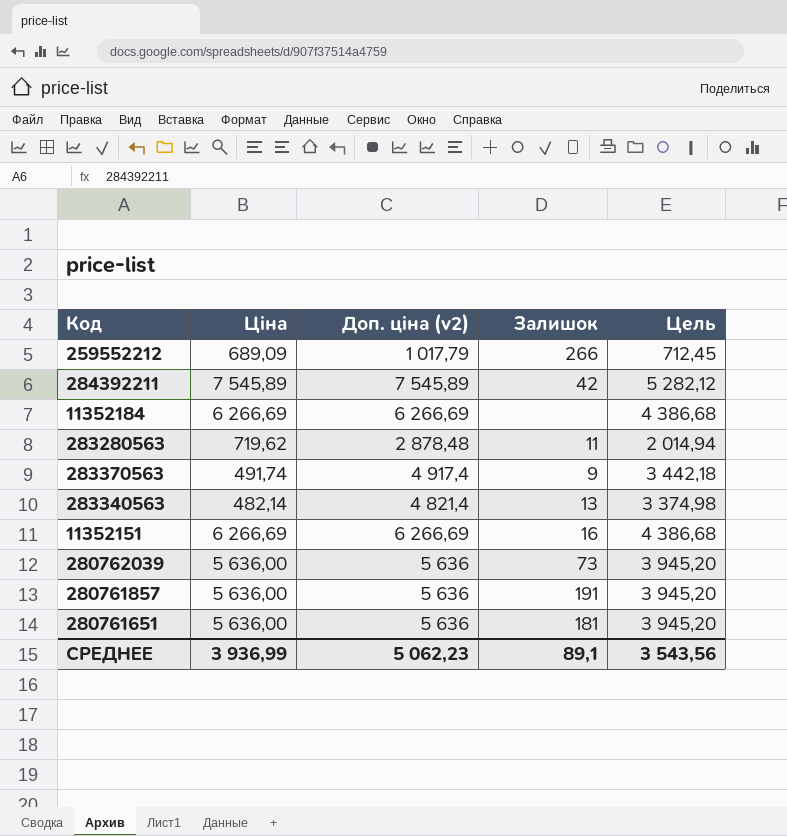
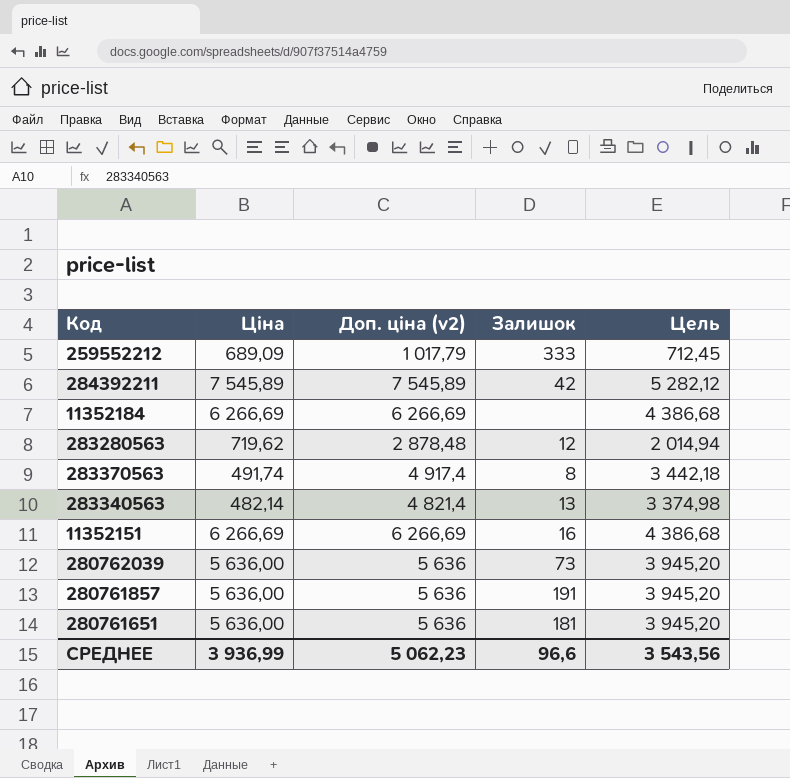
259552212 | Залишок: 266 -> 333
283280563 | Залишок: 11 -> 12
283370563 | Залишок: 9 -> 8
СРЕДНЕЕ | Залишок: 89,1 -> 96,6

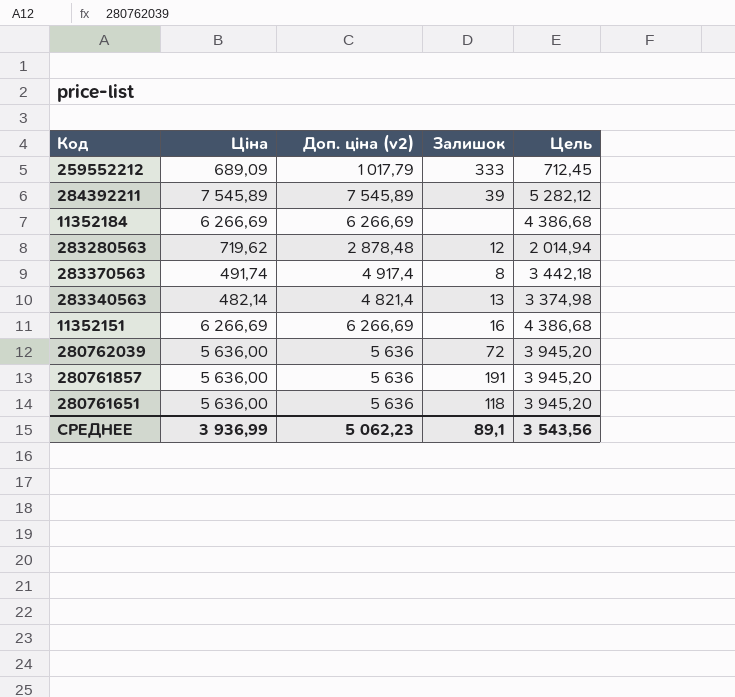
284392211 | Залишок: 42 -> 39
280762039 | Залишок: 73 -> 72
280761651 | Залишок: 181 -> 118
СРЕДНЕЕ | Залишок: 96,6 -> 89,1

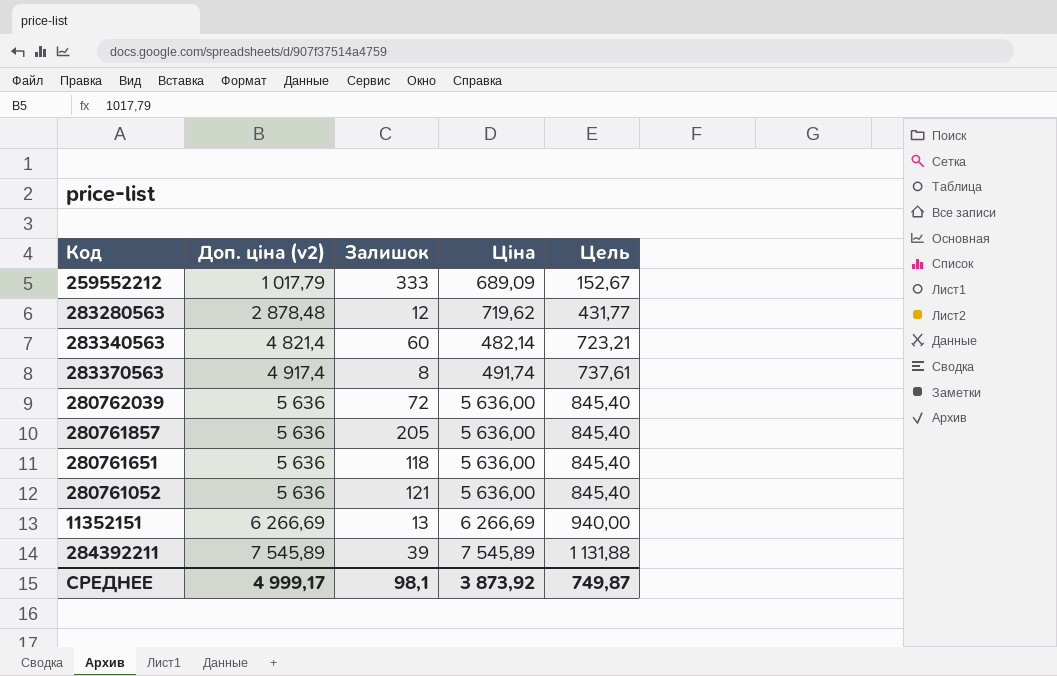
row order: none -> Доп. ціна (v2) ascending
column Ціна | position: 2 -> 4
column Цель | formula: [Доп. ціна (v2)] * 0,7 -> [Доп. ціна (v2)] * 0,15
row 11352184: 6 266,69 | 6 266,69 | none | 4 386,68 -> none
283340563 | Залишок: 13 -> 60
280761857 | Залишок: 191 -> 205
row 280761052: none -> 5 636 | 121 | 5 636,00 | 845,40
11352151 | Залишок: 16 -> 13
СРЕДНЕЕ | Доп. ціна (v2): 5 062,23 -> 4 999,17
СРЕДНЕЕ | Залишок: 89,1 -> 98,1
СРЕДНЕЕ | Ціна: 3 936,99 -> 3 873,92
СРЕДНЕЕ | Цель: 3 543,56 -> 749,87

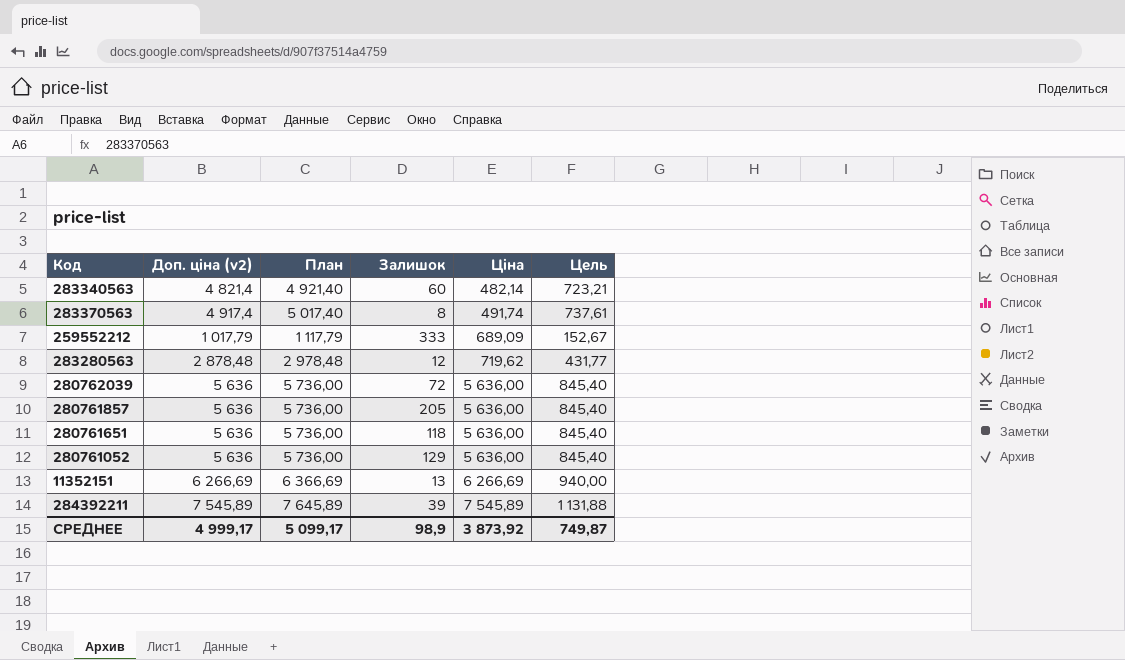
row order: Доп. ціна (v2) ascending -> Ціна ascending
column План | formula: none -> [Доп. ціна (v2)] + 100
280761052 | Залишок: 121 -> 129
СРЕДНЕЕ | Залишок: 98,1 -> 98,9

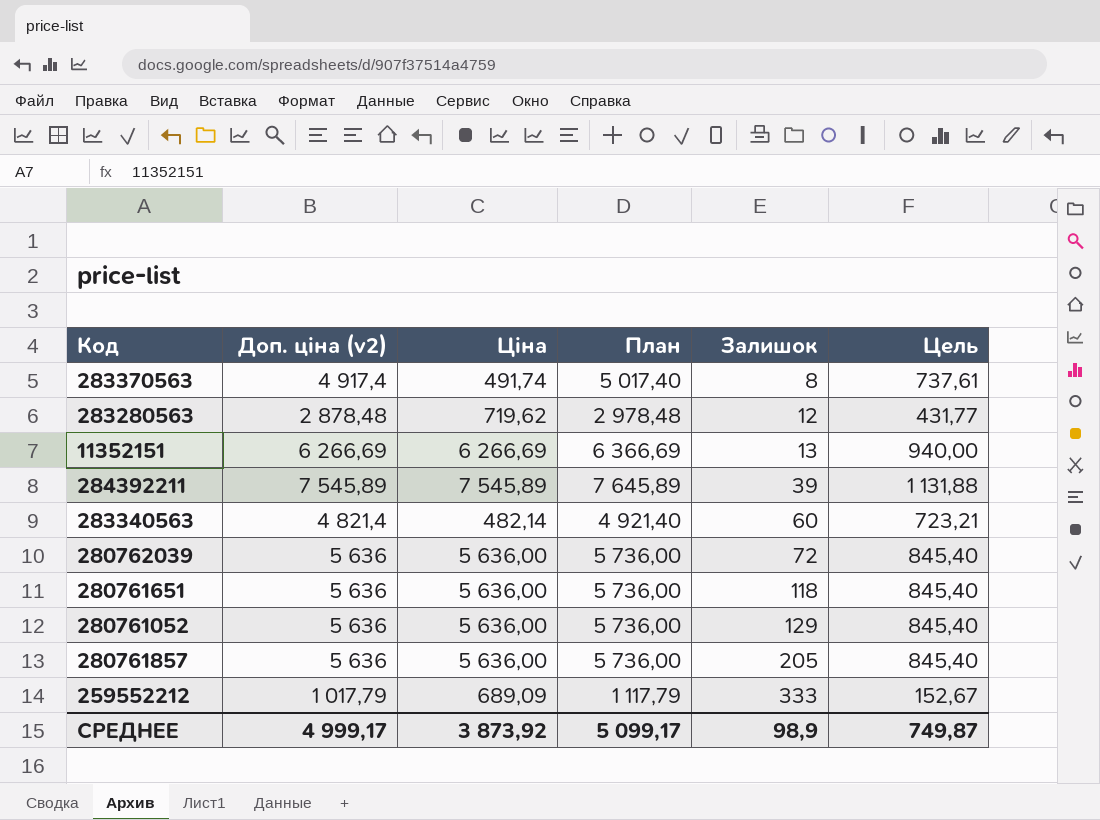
row order: Ціна ascending -> Залишок ascending
column Ціна | position: 5 -> 3

